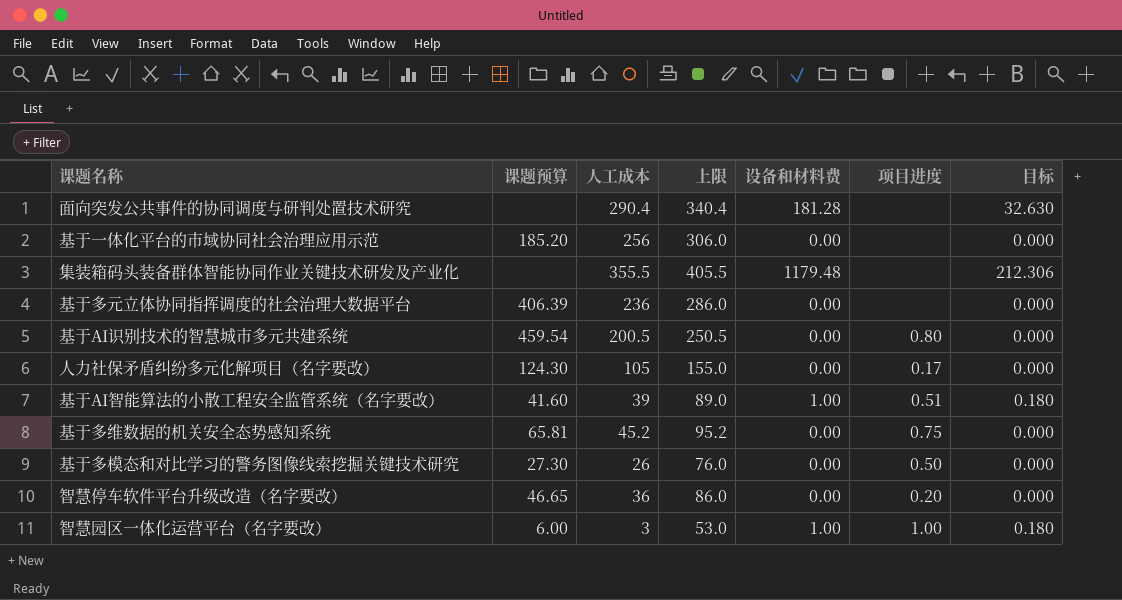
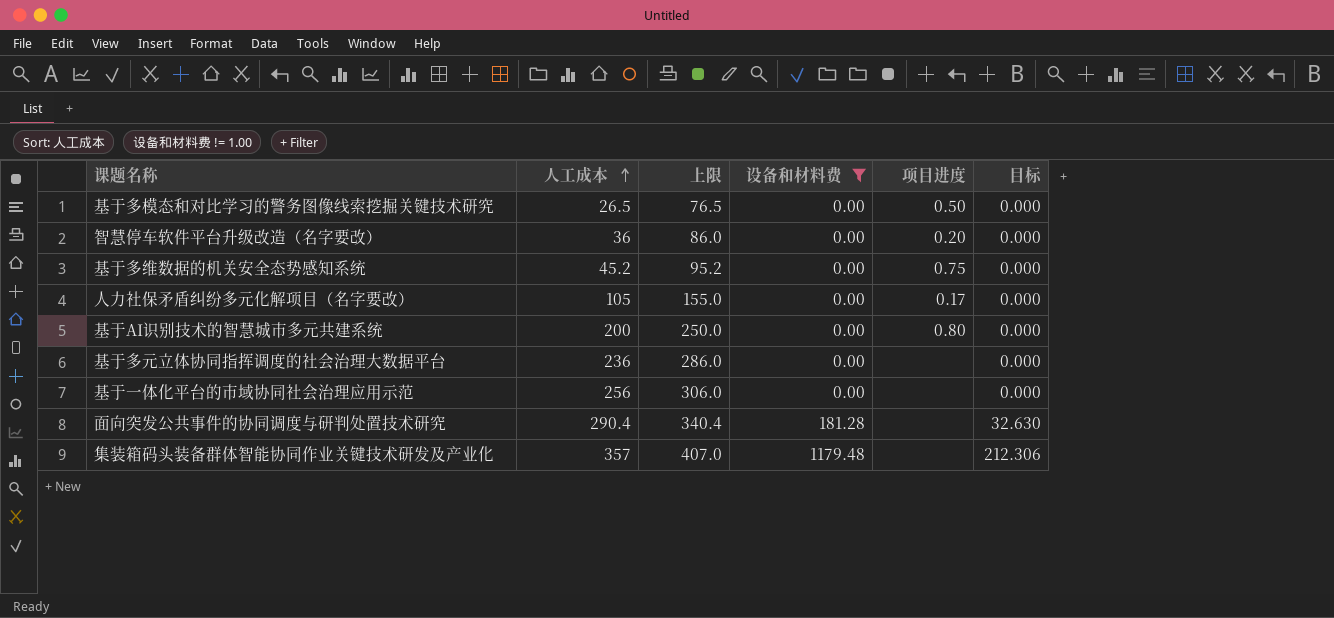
filter: none -> 设备和材料费 != 1.00
row order: none -> 人工成本 ascending
column 课题预算 | position: 2 -> none
基于多模态和对比学习的警务图像线索挖掘关键技术研究 | 人工成本: 26 -> 26.5
基于多模态和对比学习的警务图像线索挖掘关键技术研究 | 上限: 76.0 -> 76.5
基于AI识别技术的智慧城市多元共建系统 | 人工成本: 200.5 -> 200
基于AI识别技术的智慧城市多元共建系统 | 上限: 250.5 -> 250.0
集装箱码头装备群体智能协同作业关键技术研发及产业化 | 人工成本: 355.5 -> 357
集装箱码头装备群体智能协同作业关键技术研发及产业化 | 上限: 405.5 -> 407.0

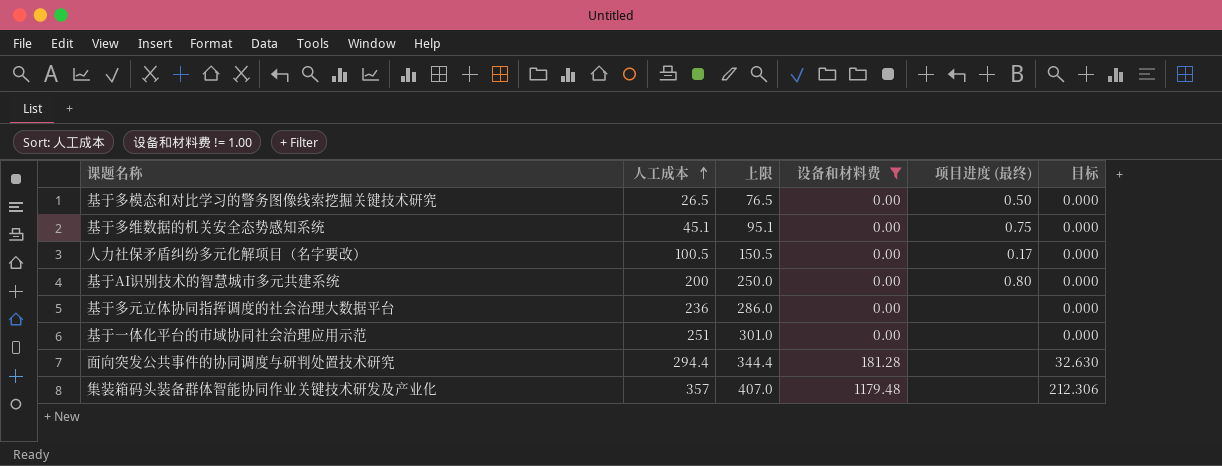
column name: 项目进度 -> 项目进度 (最终)
row 智慧停车软件平台升级改造（名字要改）: 36 | 86.0 | 0.00 | 0.20 | 0.000 -> none
基于多维数据的机关安全态势感知系统 | 人工成本: 45.2 -> 45.1
基于多维数据的机关安全态势感知系统 | 上限: 95.2 -> 95.1
人力社保矛盾纠纷多元化解项目（名字要改） | 人工成本: 105 -> 100.5
人力社保矛盾纠纷多元化解项目（名字要改） | 上限: 155.0 -> 150.5
基于一体化平台的市域协同社会治理应用示范 | 人工成本: 256 -> 251
基于一体化平台的市域协同社会治理应用示范 | 上限: 306.0 -> 301.0
面向突发公共事件的协同调度与研判处置技术研究 | 人工成本: 290.4 -> 294.4
面向突发公共事件的协同调度与研判处置技术研究 | 上限: 340.4 -> 344.4

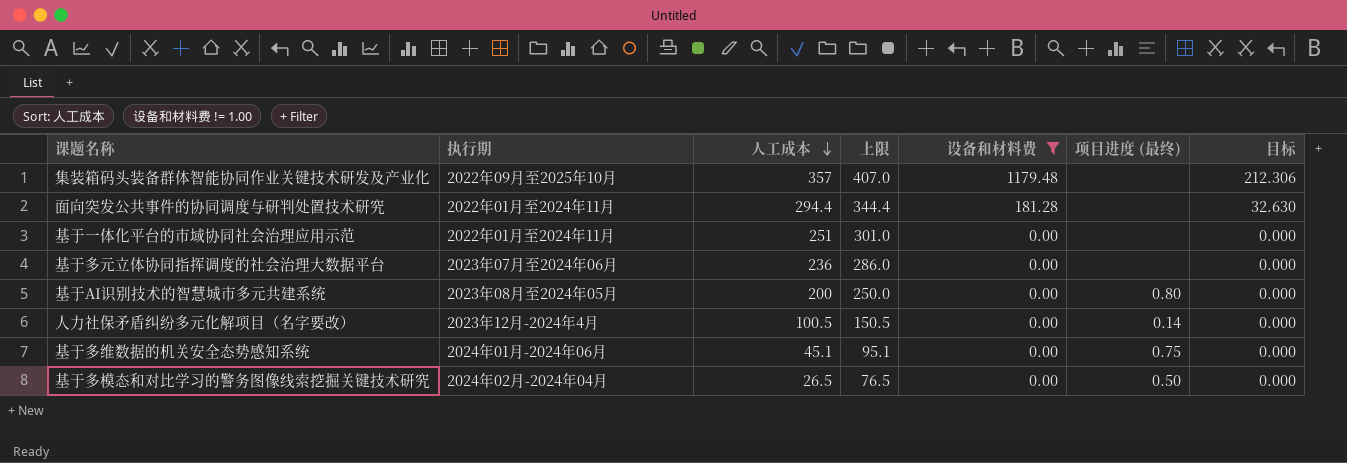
row order: 人工成本 ascending -> 人工成本 descending
column 执行期 | position: none -> 2
人力社保矛盾纠纷多元化解项目（名字要改） | 项目进度 (最终): 0.17 -> 0.14

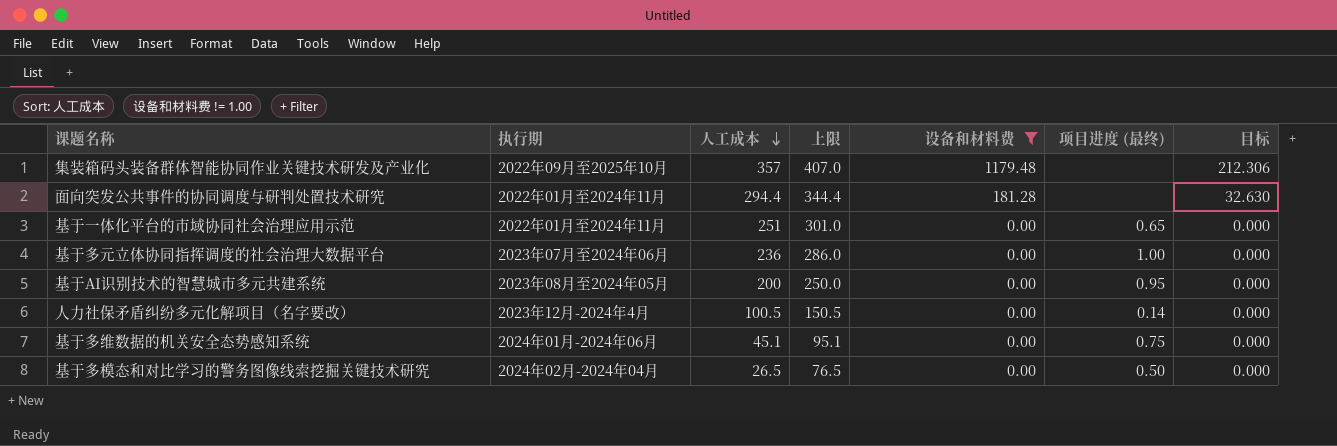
基于一体化平台的市域协同社会治理应用示范 | 项目进度 (最终): none -> 0.65
基于多元立体协同指挥调度的社会治理大数据平台 | 项目进度 (最终): none -> 1.00
基于AI识别技术的智慧城市多元共建系统 | 项目进度 (最终): 0.80 -> 0.95

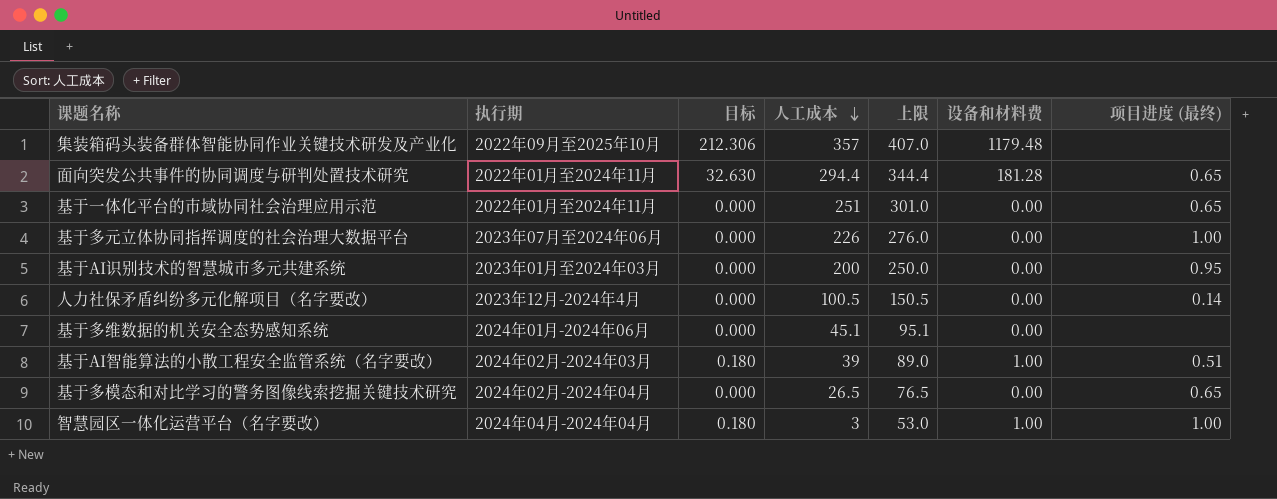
filter: 设备和材料费 != 1.00 -> none
column 目标 | position: 7 -> 3
面向突发公共事件的协同调度与研判处置技术研究 | 项目进度 (最终): none -> 0.65
基于多元立体协同指挥调度的社会治理大数据平台 | 人工成本: 236 -> 226
基于多元立体协同指挥调度的社会治理大数据平台 | 上限: 286.0 -> 276.0
基于AI识别技术的智慧城市多元共建系统 | 执行期: 2023年08月至2024年05月 -> 2023年01月至2024年03月
基于多维数据的机关安全态势感知系统 | 项目进度 (最终): 0.75 -> none
基于多模态和对比学习的警务图像线索挖掘关键技术研究 | 项目进度 (最终): 0.50 -> 0.65

